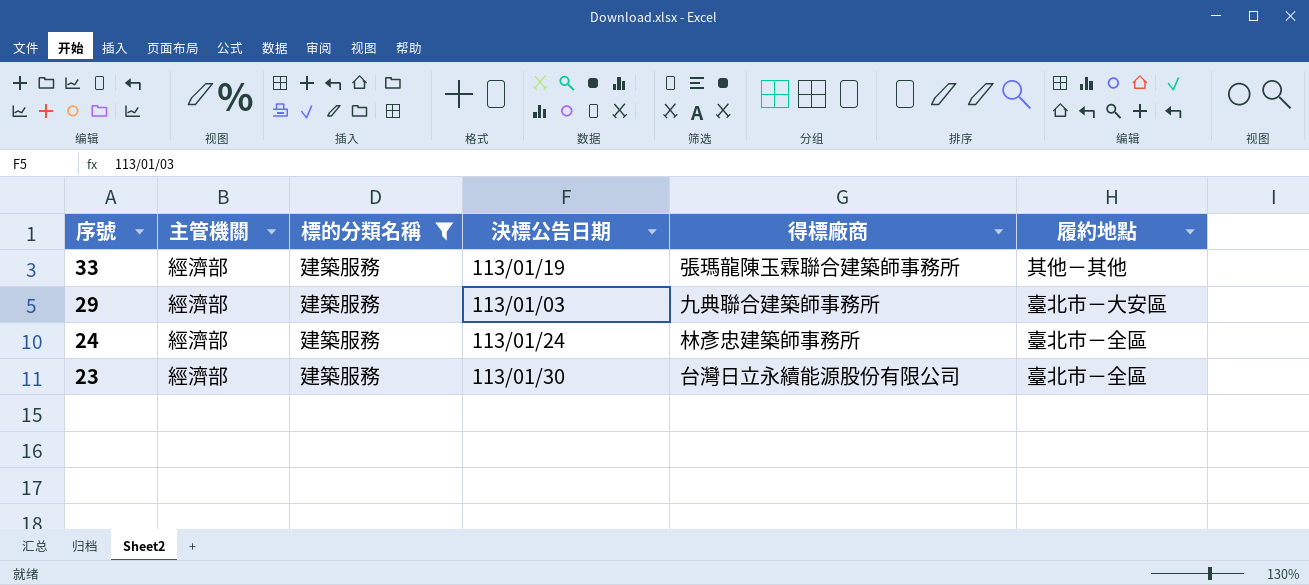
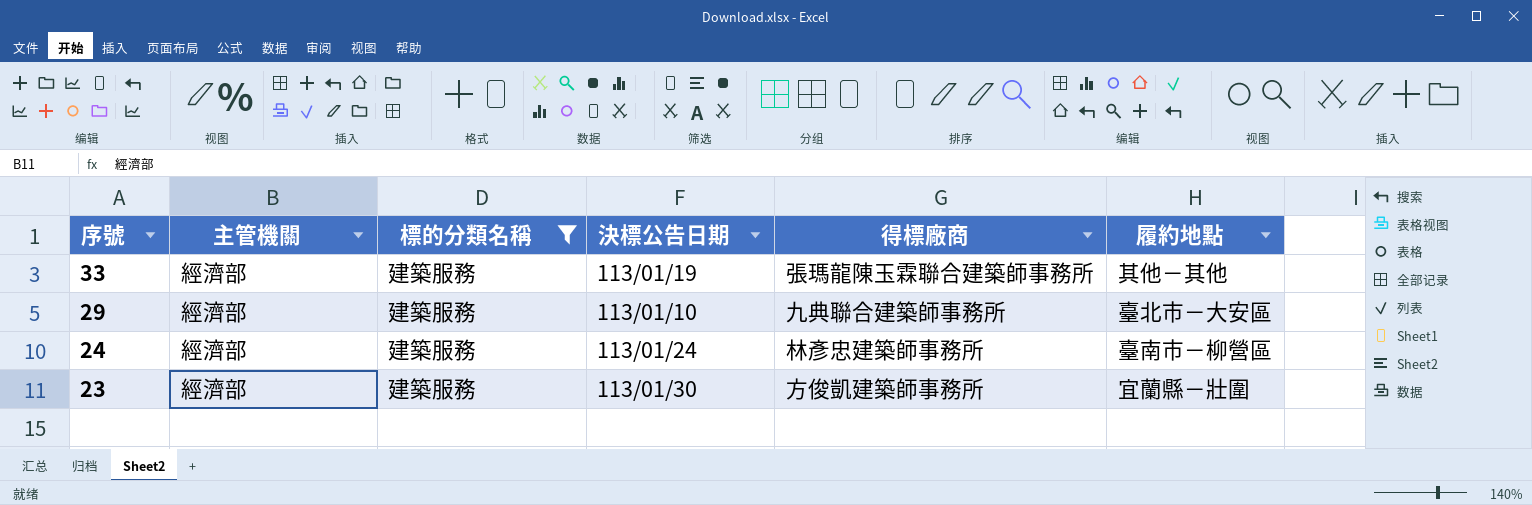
29 | 決標公告日期: 113/01/03 -> 113/01/10
24 | 履約地點: 臺北市－全區 -> 臺南市－柳營區
23 | 得標廠商: 台灣日立永續能源股份有限公司 -> 方俊凱建築師事務所
23 | 履約地點: 臺北市－全區 -> 宜蘭縣－壯圍

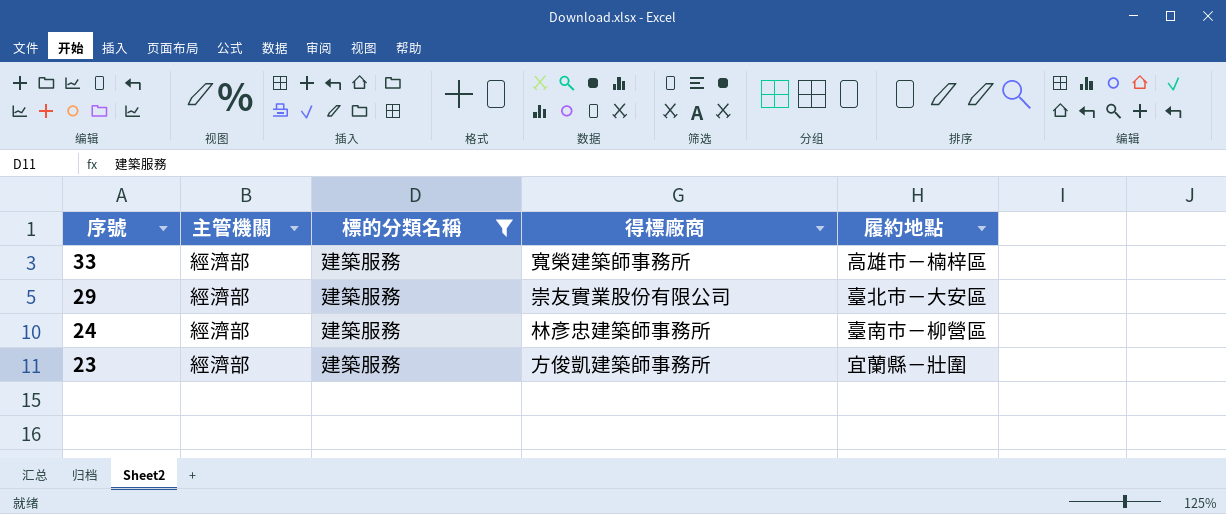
column 決標公告日期 | position: 4 -> none
33 | 得標廠商: 張瑪龍陳玉霖聯合建築師事務所 -> 寬榮建築師事務所
33 | 履約地點: 其他－其他 -> 高雄市－楠梓區
29 | 得標廠商: 九典聯合建築師事務所 -> 崇友實業股份有限公司

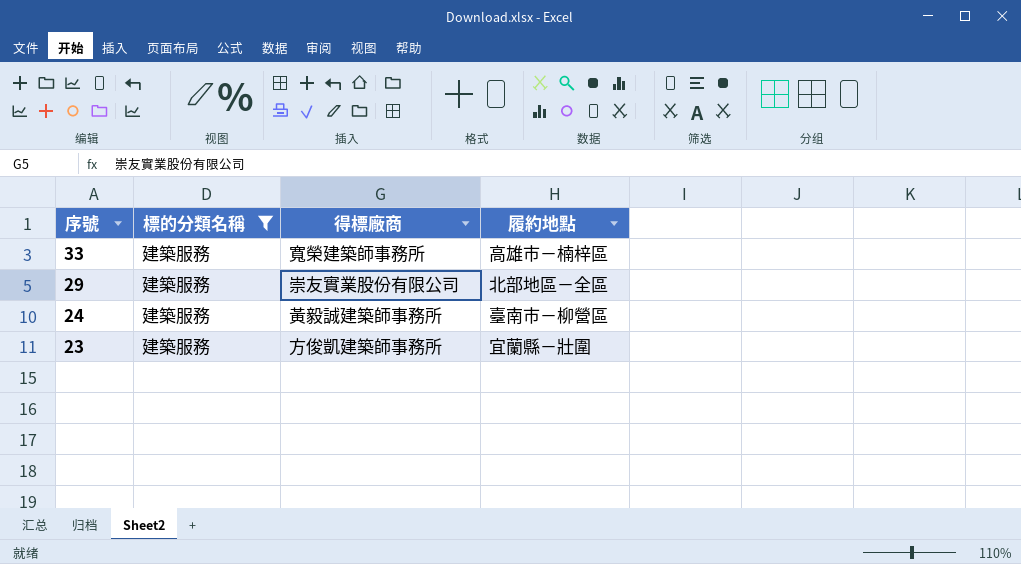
column 主管機關 | position: 2 -> none
29 | 履約地點: 臺北市－大安區 -> 北部地區－全區
24 | 得標廠商: 林彥忠建築師事務所 -> 黃毅誠建築師事務所

